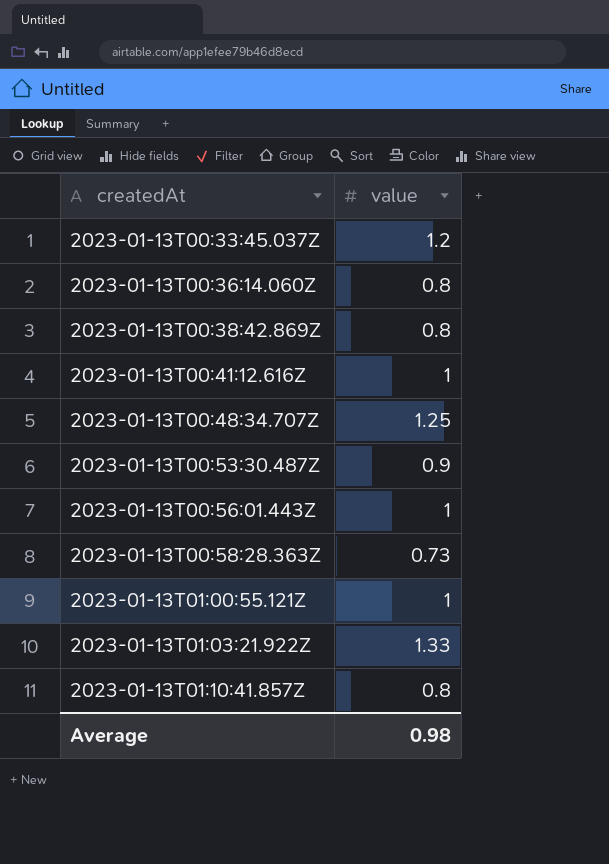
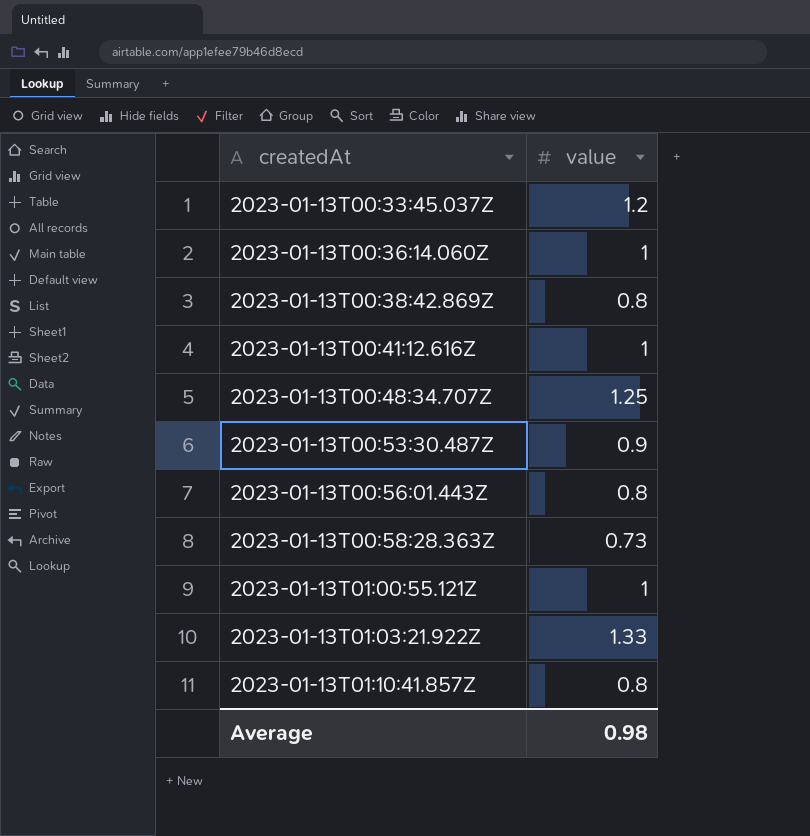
2023-01-13T00:36:14.060Z | value: 0.8 -> 1
2023-01-13T00:56:01.443Z | value: 1 -> 0.8

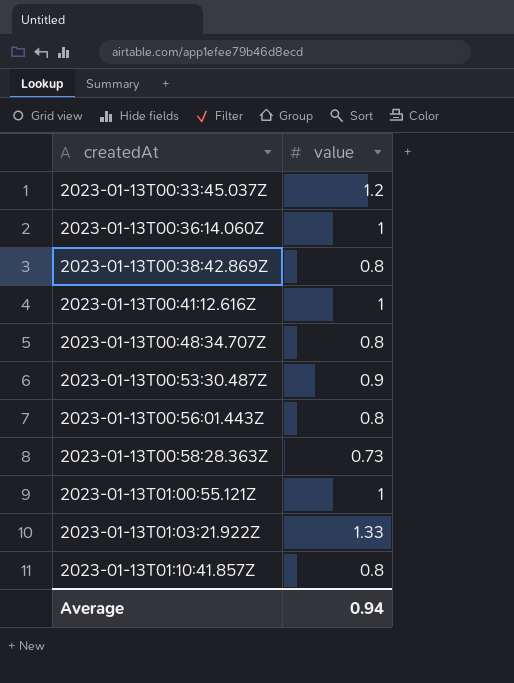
2023-01-13T00:48:34.707Z | value: 1.25 -> 0.8
Average | value: 0.98 -> 0.94

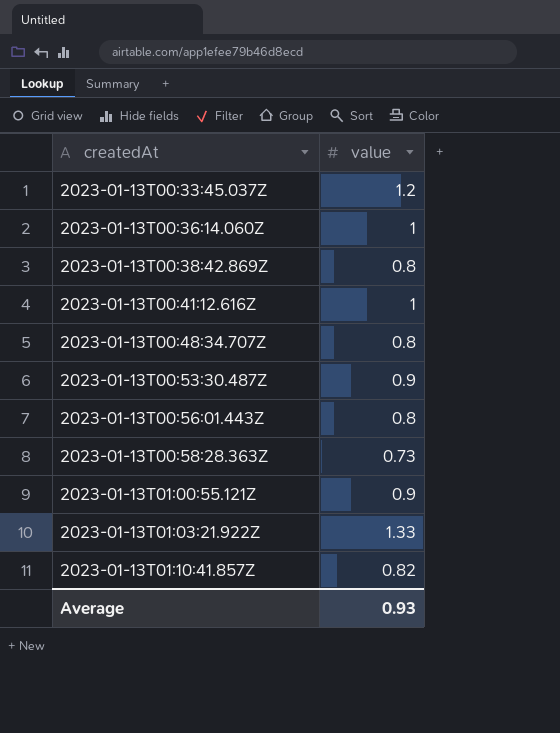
2023-01-13T01:00:55.121Z | value: 1 -> 0.9
2023-01-13T01:10:41.857Z | value: 0.8 -> 0.82
Average | value: 0.94 -> 0.93

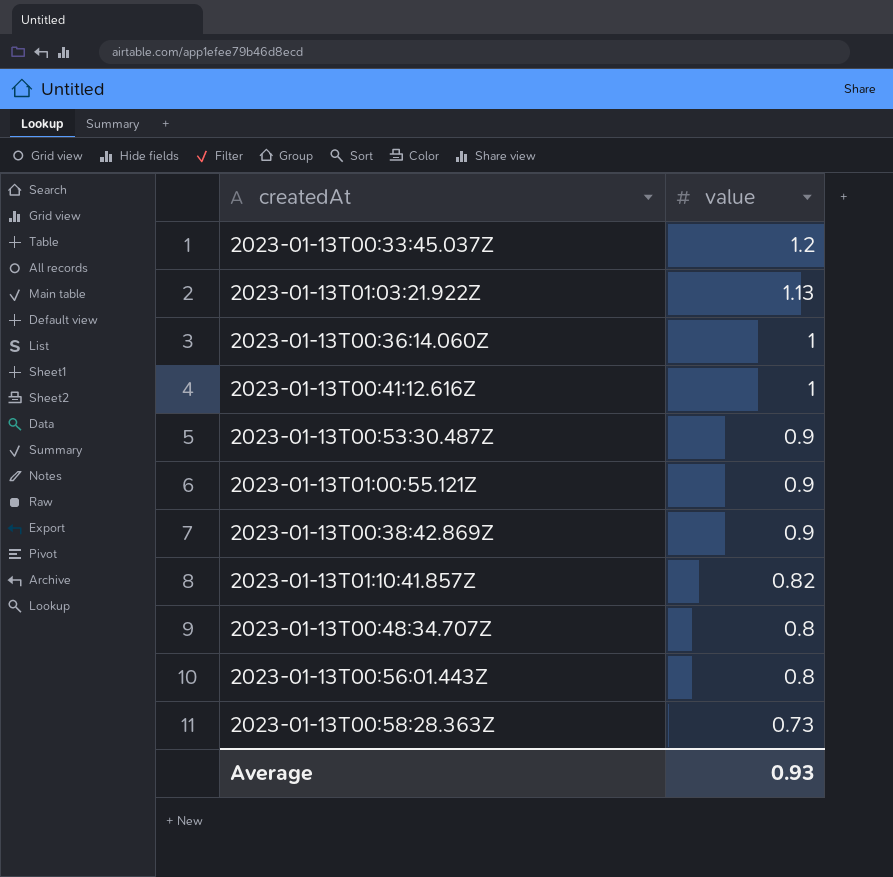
row order: createdAt ascending -> value descending
2023-01-13T01:03:21.922Z | value: 1.33 -> 1.13
2023-01-13T00:38:42.869Z | value: 0.8 -> 0.9

